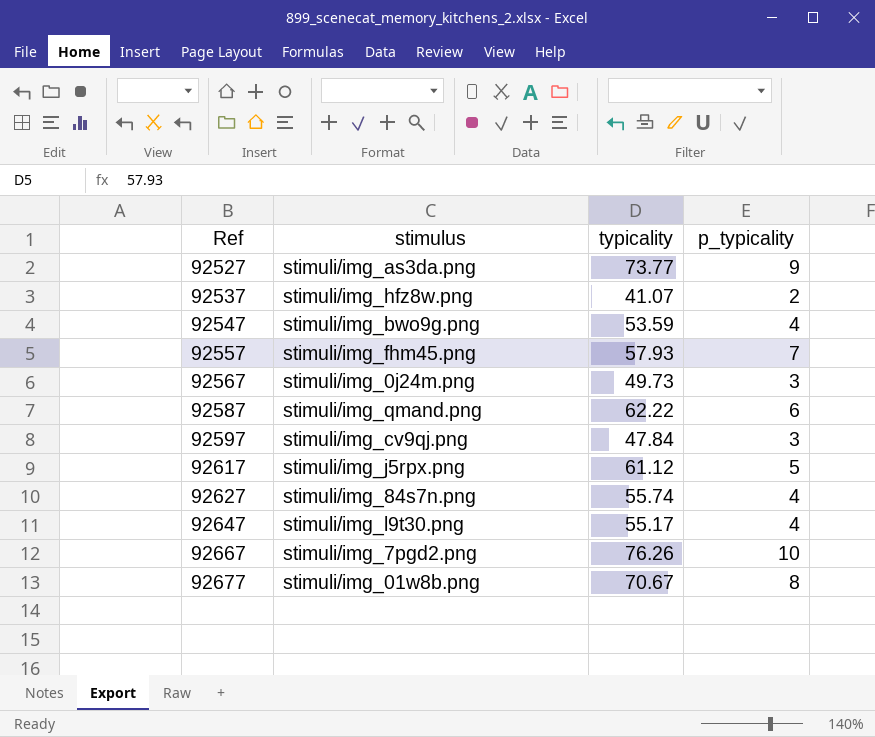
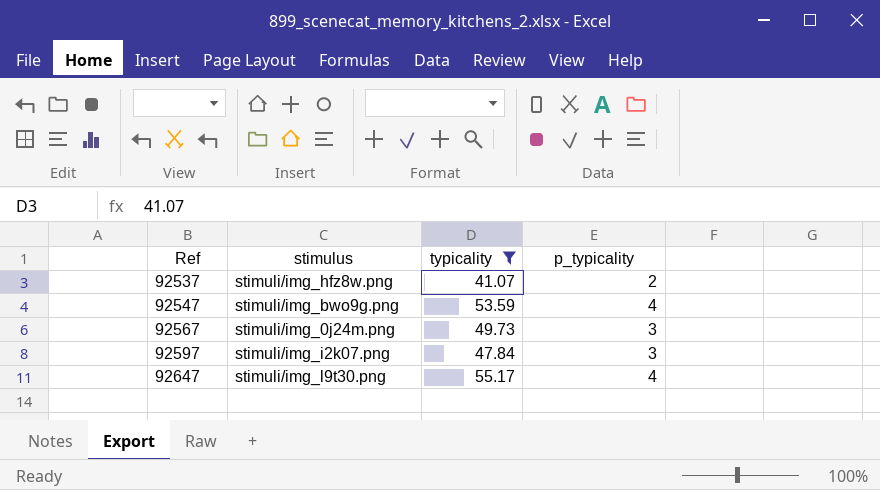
filter: none -> typicality <= 55.17
92597 | stimulus: stimuli/img_cv9qj.png -> stimuli/img_i2k07.png

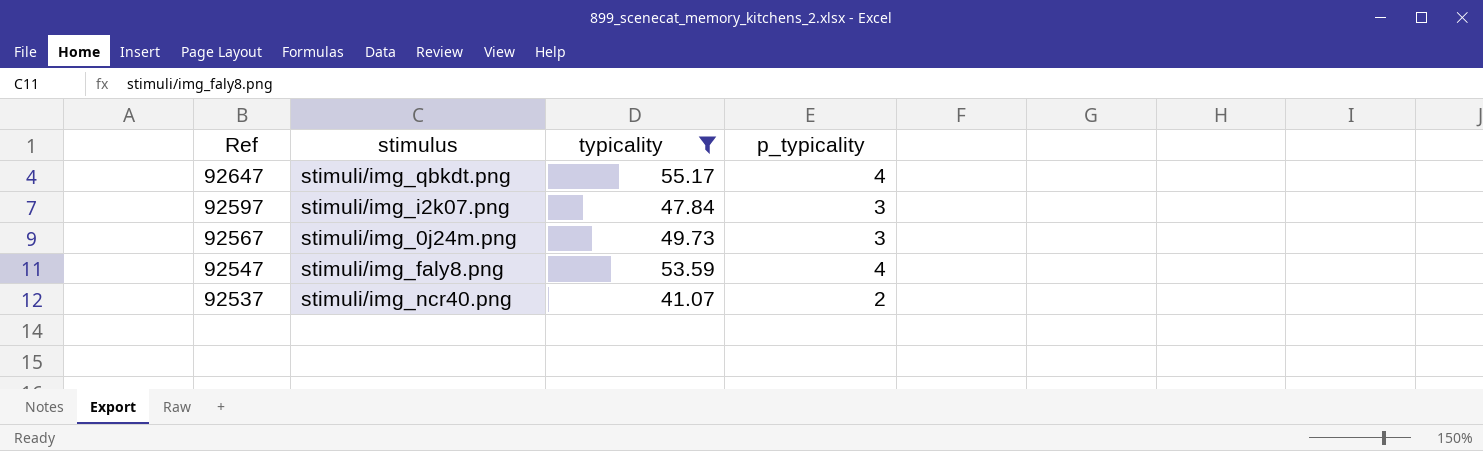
row order: Ref ascending -> Ref descending
92647 | stimulus: stimuli/img_l9t30.png -> stimuli/img_qbkdt.png
92547 | stimulus: stimuli/img_bwo9g.png -> stimuli/img_faly8.png
92537 | stimulus: stimuli/img_hfz8w.png -> stimuli/img_ncr40.png

